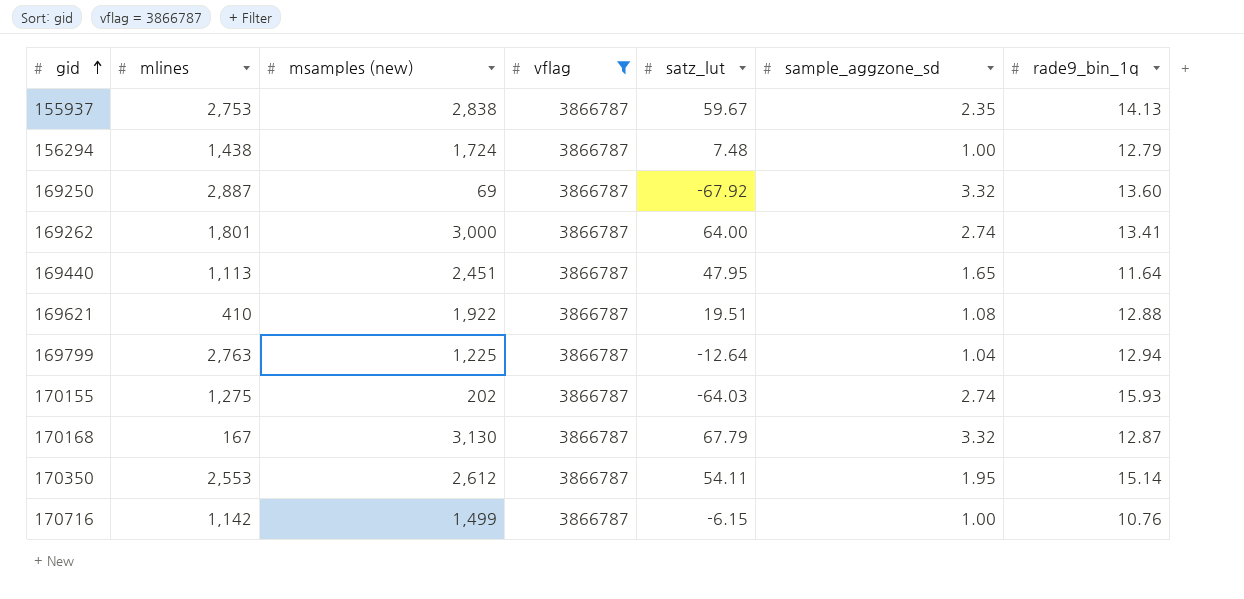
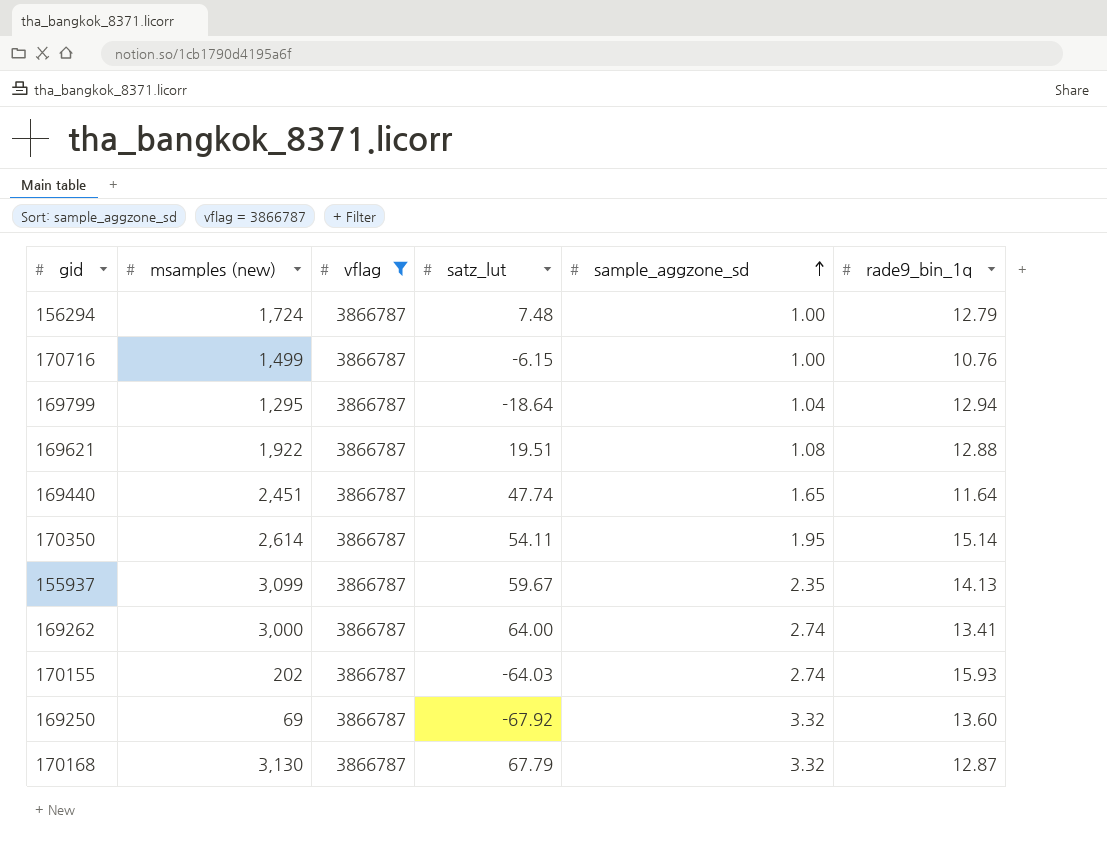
row order: gid ascending -> sample_aggzone_sd ascending
column mlines | position: 2 -> none
169799 | msamples (new): 1,225 -> 1,295
169799 | satz_lut: -12.64 -> -18.64
169440 | satz_lut: 47.95 -> 47.74
170350 | msamples (new): 2,612 -> 2,614
155937 | msamples (new): 2,838 -> 3,099

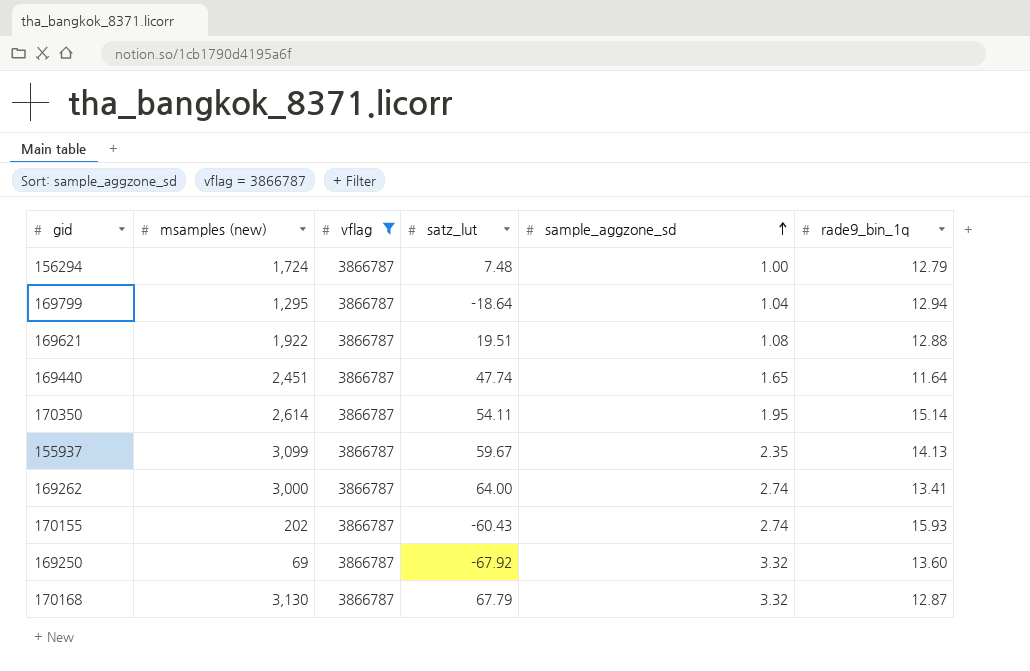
row 170716: 1,499 | 3866787 | -6.15 | 1.00 | 10.76 -> none
170155 | satz_lut: -64.03 -> -60.43

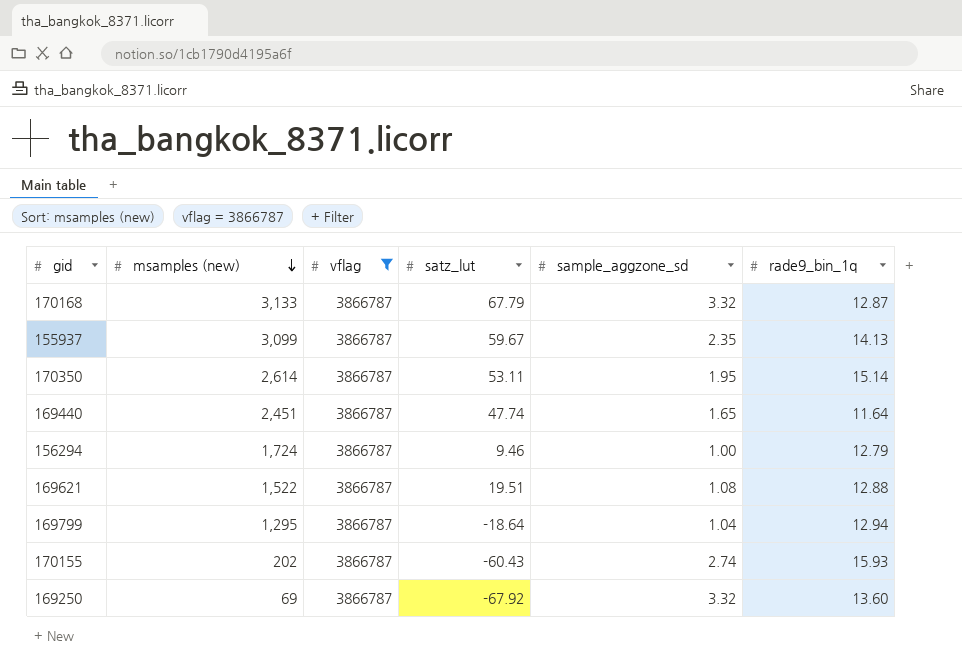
row order: sample_aggzone_sd ascending -> msamples (new) descending
row 169262: 3,000 | 3866787 | 64.00 | 2.74 | 13.41 -> none
170168 | msamples (new): 3,130 -> 3,133
170350 | satz_lut: 54.11 -> 53.11
156294 | satz_lut: 7.48 -> 9.46
169621 | msamples (new): 1,922 -> 1,522

